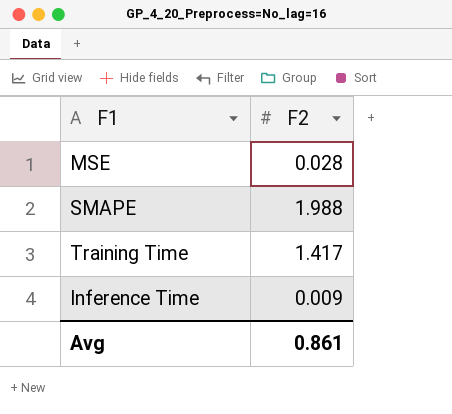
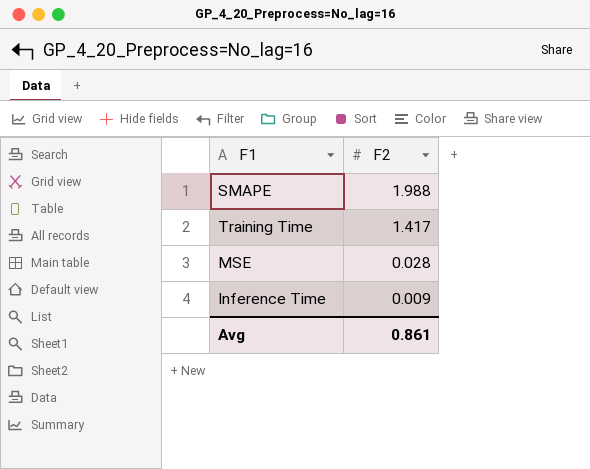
row order: none -> F2 descending

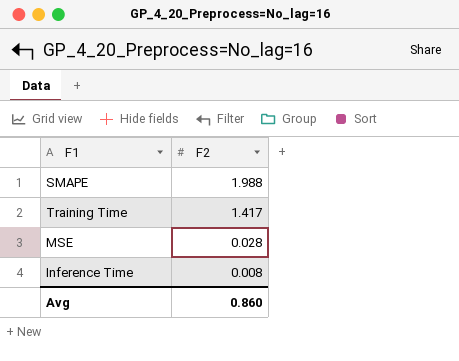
Inference Time | F2: 0.009 -> 0.008
Avg | F2: 0.861 -> 0.860

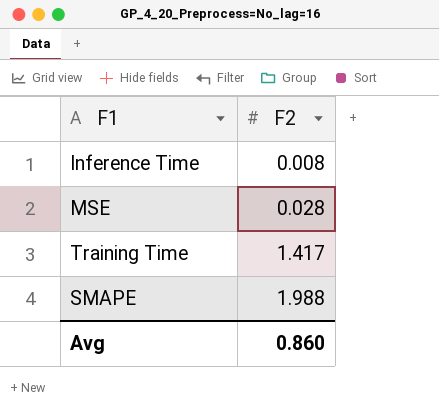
row order: F2 descending -> F2 ascending

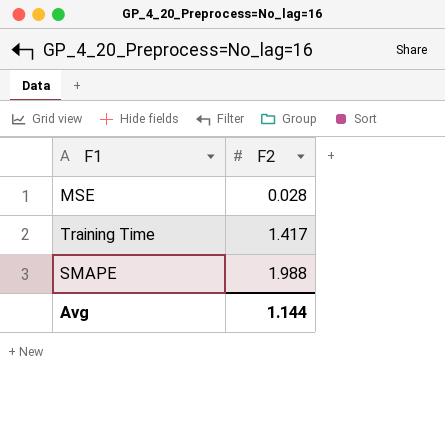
row Inference Time: 0.008 -> none
Avg | F2: 0.860 -> 1.144

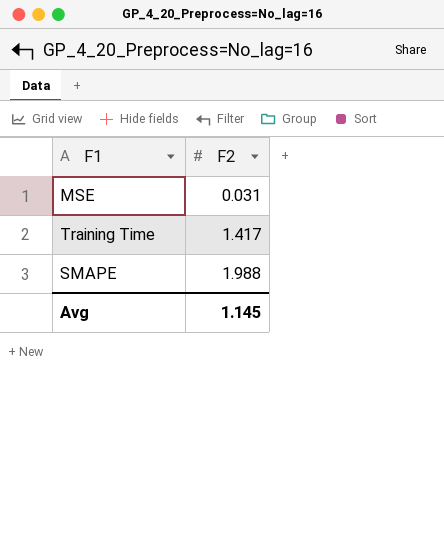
MSE | F2: 0.028 -> 0.031
Avg | F2: 1.144 -> 1.145

